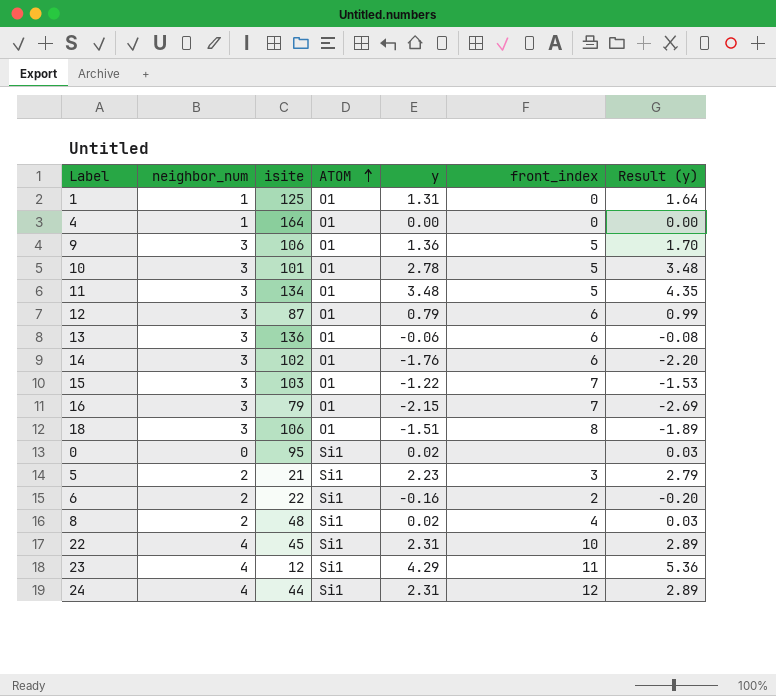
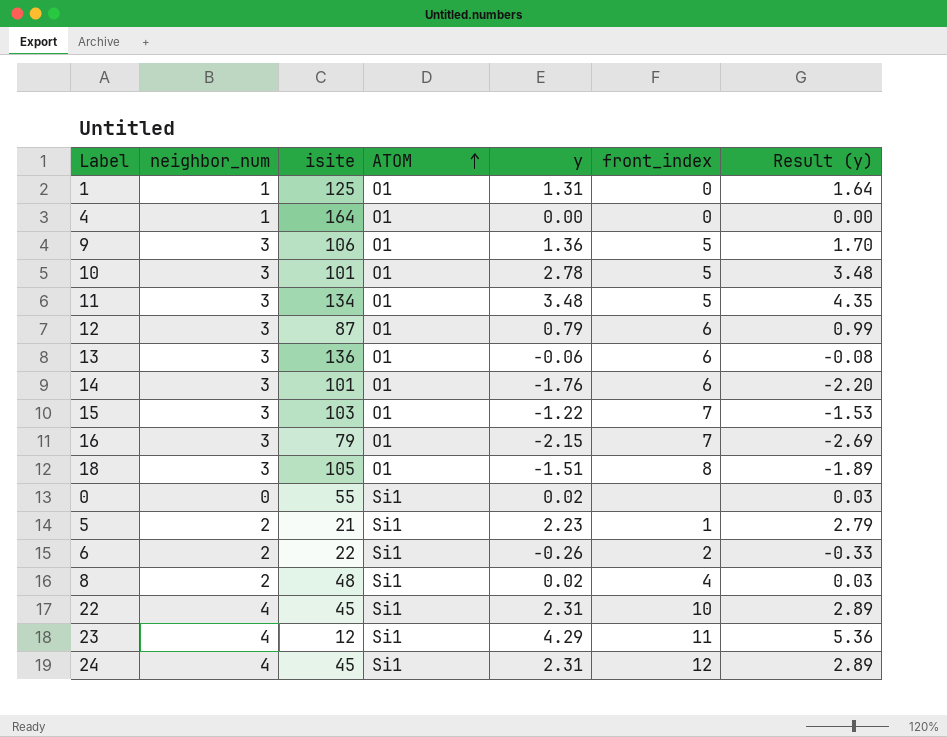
14 | isite: 102 -> 101
18 | isite: 106 -> 105
0 | isite: 95 -> 55
5 | front_index: 3 -> 1
6 | y: -0.16 -> -0.26
6 | Result (y): -0.20 -> -0.33
24 | isite: 44 -> 45

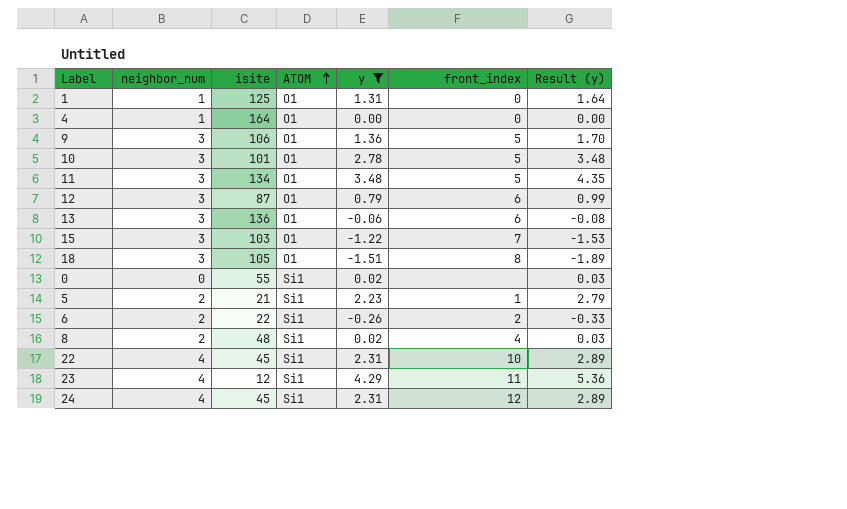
filter: none -> y >= -1.51

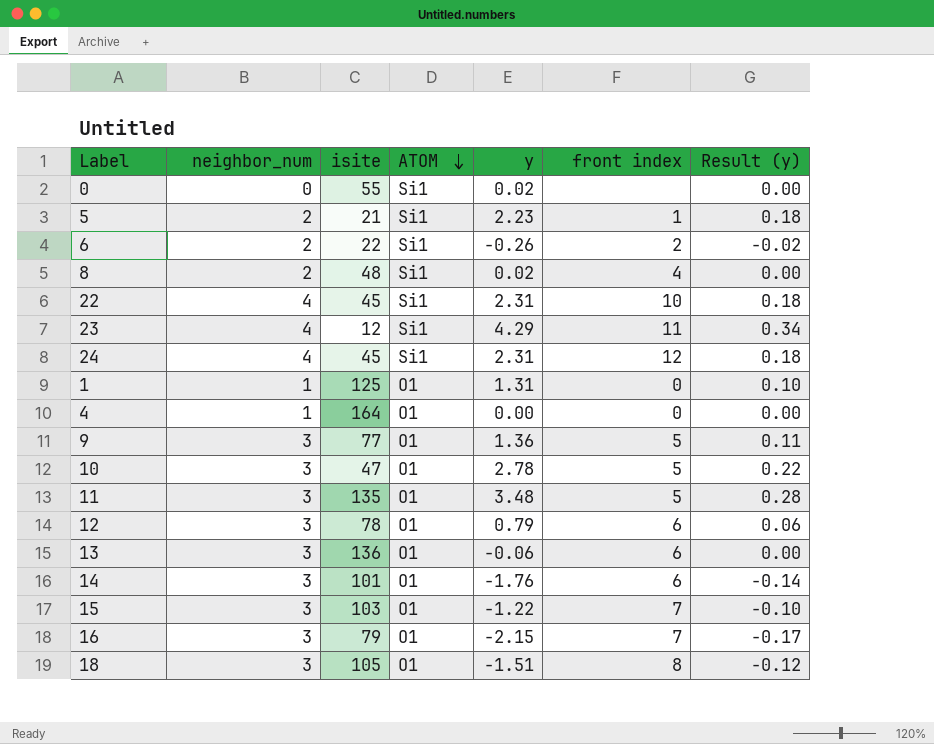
filter: y >= -1.51 -> none
row order: ATOM ascending -> ATOM descending
column name: front_index -> front index
column Result (y) | formula: [y] * 1.25 -> [y] * 0.08
9 | isite: 106 -> 77
10 | isite: 101 -> 47
11 | isite: 134 -> 135
12 | isite: 87 -> 78

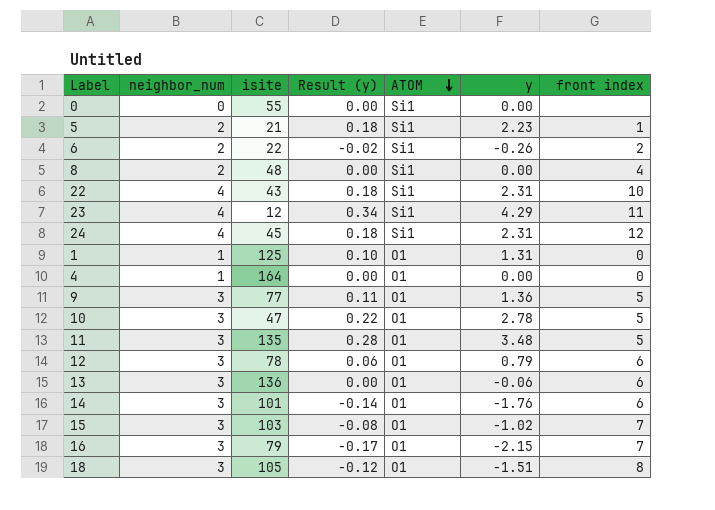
column Result (y) | position: 7 -> 4
0 | y: 0.02 -> 0.00
8 | y: 0.02 -> 0.00
22 | isite: 45 -> 43
15 | Result (y): -0.10 -> -0.08
15 | y: -1.22 -> -1.02

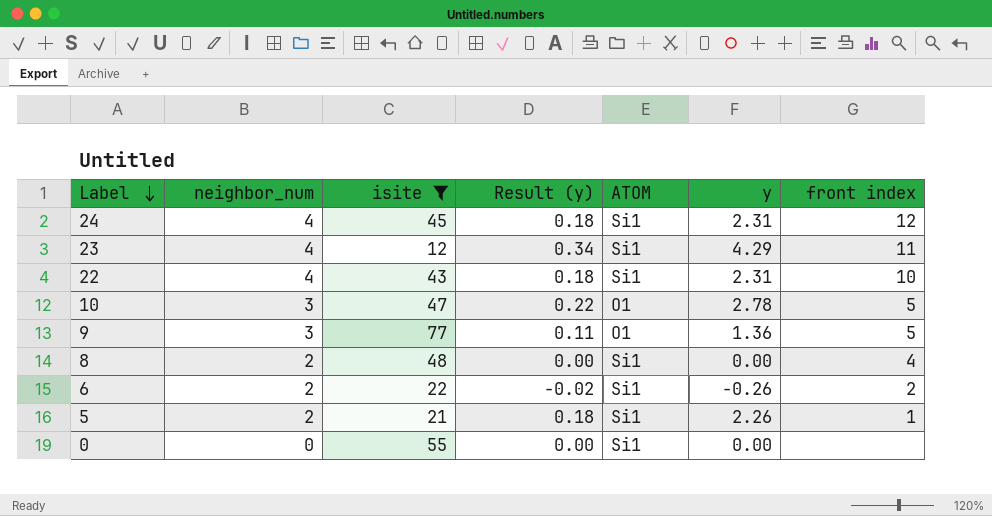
filter: none -> isite <= 77
row order: ATOM descending -> Label descending
5 | y: 2.23 -> 2.26

